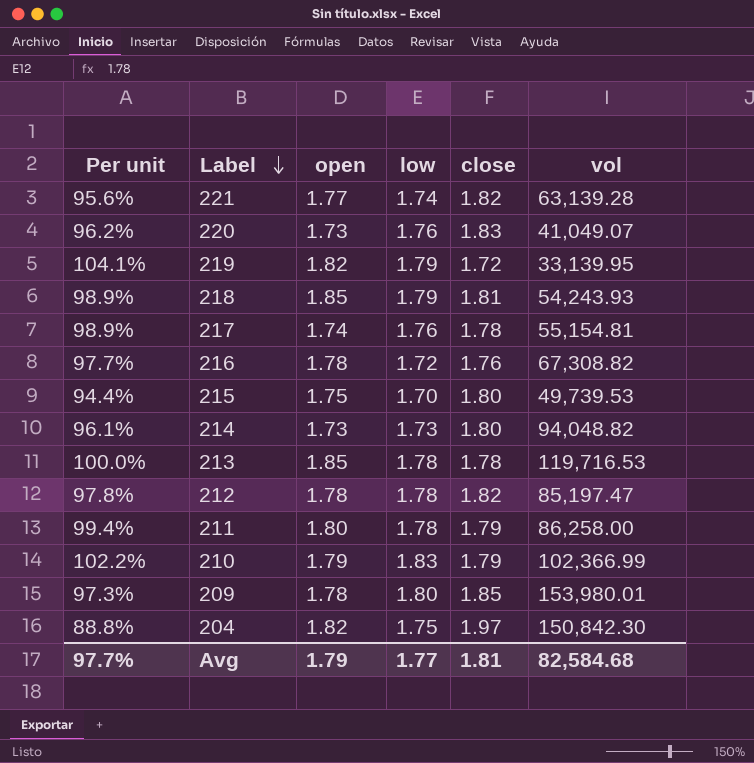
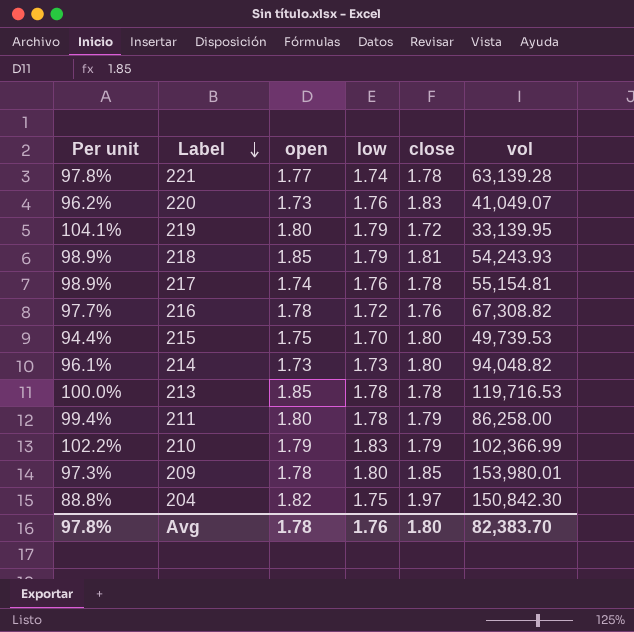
row 212: 97.8% | 1.78 | 1.78 | 1.82 | 85,197.47 -> none
221 | Per unit: 95.6% -> 97.8%
221 | close: 1.82 -> 1.78
219 | open: 1.82 -> 1.80
Avg | Per unit: 97.7% -> 97.8%
Avg | open: 1.79 -> 1.78
Avg | low: 1.77 -> 1.76
Avg | close: 1.81 -> 1.80
Avg | vol: 82,584.68 -> 82,383.70

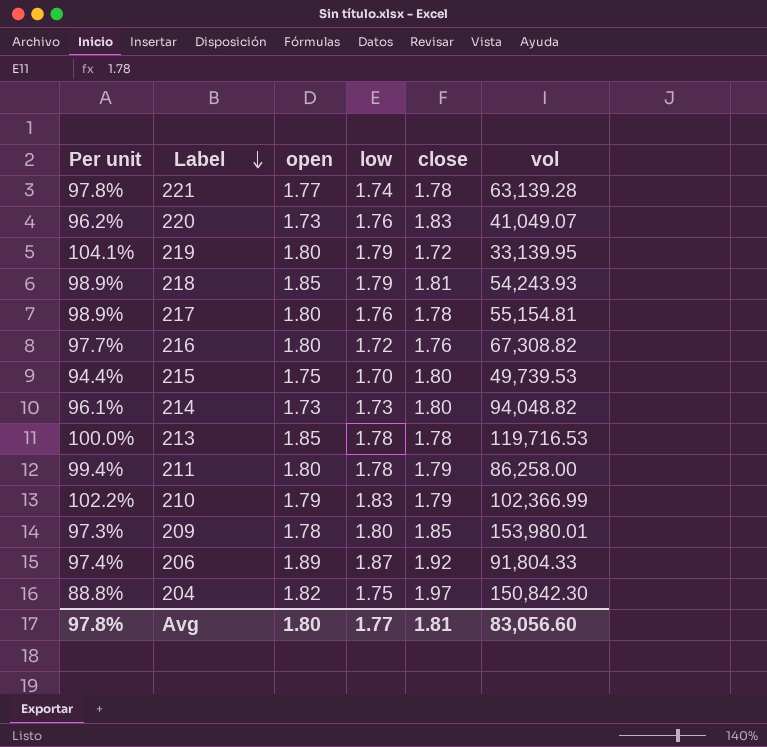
217 | open: 1.74 -> 1.80
216 | open: 1.78 -> 1.80
row 206: none -> 97.4% | 1.89 | 1.87 | 1.92 | 91,804.33
Avg | open: 1.78 -> 1.80
Avg | low: 1.76 -> 1.77
Avg | close: 1.80 -> 1.81
Avg | vol: 82,383.70 -> 83,056.60

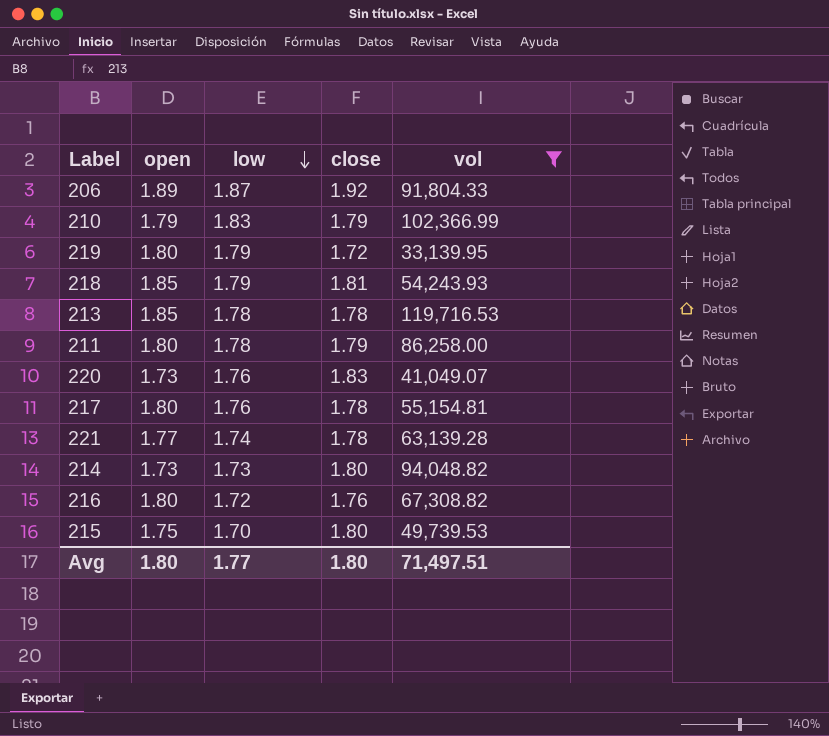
filter: none -> vol <= 119,716.53
row order: Label descending -> low descending
column Per unit | formula: [low] / [close] -> none
Avg | close: 1.81 -> 1.80
Avg | vol: 83,056.60 -> 71,497.51

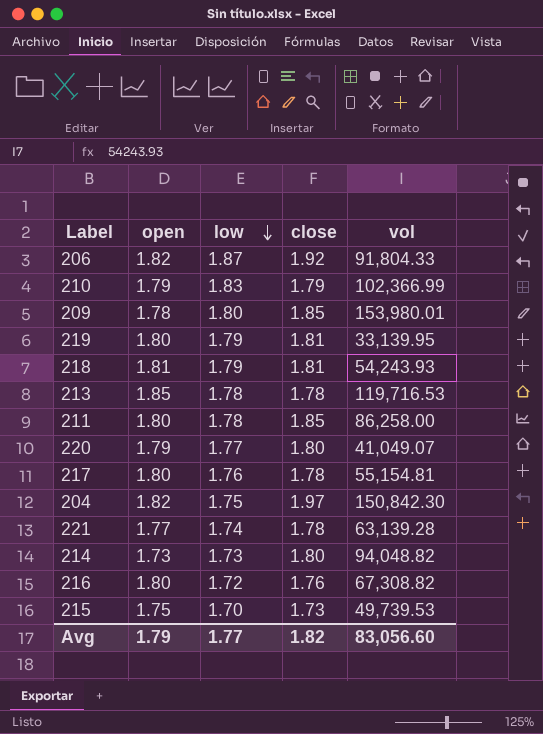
filter: vol <= 119,716.53 -> none
206 | open: 1.89 -> 1.82
219 | close: 1.72 -> 1.81
218 | open: 1.85 -> 1.81
211 | close: 1.79 -> 1.85
220 | open: 1.73 -> 1.79
220 | low: 1.76 -> 1.77
220 | close: 1.83 -> 1.80
215 | close: 1.80 -> 1.73
Avg | open: 1.80 -> 1.79
Avg | close: 1.80 -> 1.82
Avg | vol: 71,497.51 -> 83,056.60

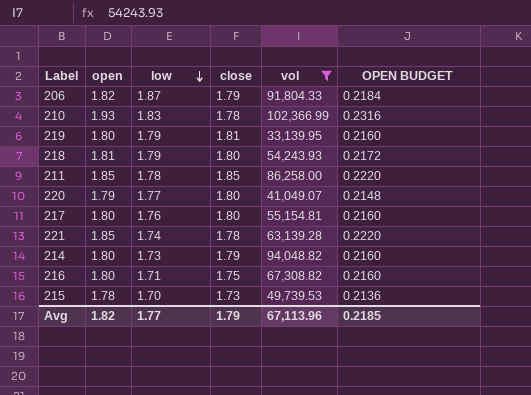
filter: none -> vol <= 102,366.99
column OPEN BUDGET | formula: none -> [open] * 0.12
206 | close: 1.92 -> 1.79
210 | open: 1.79 -> 1.93
210 | close: 1.79 -> 1.78
218 | close: 1.81 -> 1.80
211 | open: 1.80 -> 1.85
217 | close: 1.78 -> 1.80
221 | open: 1.77 -> 1.85
214 | open: 1.73 -> 1.80
214 | close: 1.80 -> 1.79
216 | low: 1.72 -> 1.71
216 | close: 1.76 -> 1.75
215 | open: 1.75 -> 1.78
Avg | open: 1.79 -> 1.82
Avg | close: 1.82 -> 1.79
Avg | vol: 83,056.60 -> 67,113.96

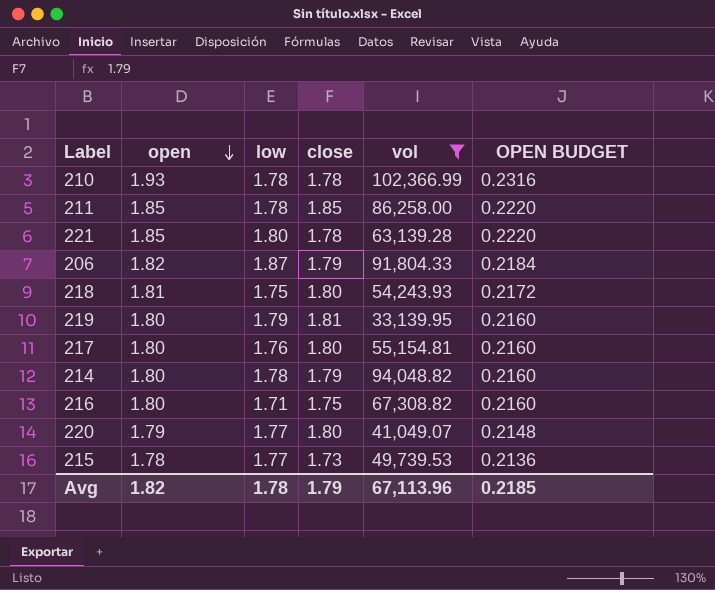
row order: low descending -> open descending
210 | low: 1.83 -> 1.78
221 | low: 1.74 -> 1.80
218 | low: 1.79 -> 1.75
214 | low: 1.73 -> 1.78
215 | low: 1.70 -> 1.77
Avg | low: 1.77 -> 1.78

